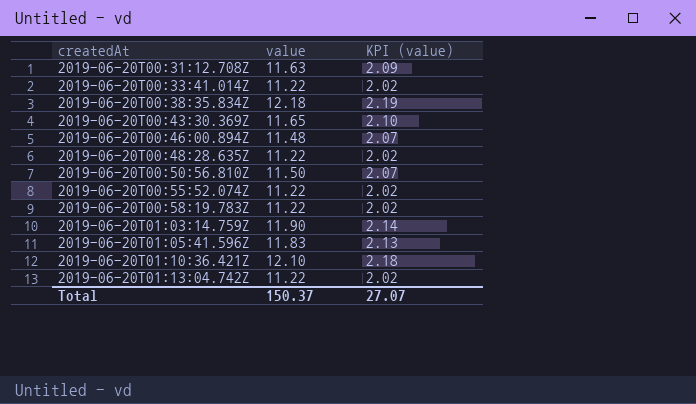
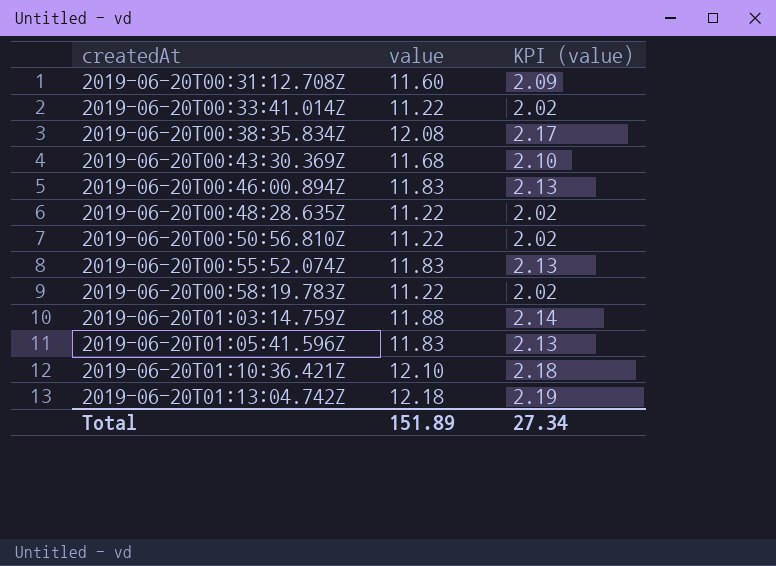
2019-06-20T00:31:12.708Z | value: 11.63 -> 11.60
2019-06-20T00:38:35.834Z | value: 12.18 -> 12.08
2019-06-20T00:38:35.834Z | KPI (value): 2.19 -> 2.17
2019-06-20T00:43:30.369Z | value: 11.65 -> 11.68
2019-06-20T00:46:00.894Z | value: 11.48 -> 11.83
2019-06-20T00:46:00.894Z | KPI (value): 2.07 -> 2.13
2019-06-20T00:50:56.810Z | value: 11.50 -> 11.22
2019-06-20T00:50:56.810Z | KPI (value): 2.07 -> 2.02
2019-06-20T00:55:52.074Z | value: 11.22 -> 11.83
2019-06-20T00:55:52.074Z | KPI (value): 2.02 -> 2.13
2019-06-20T01:03:14.759Z | value: 11.90 -> 11.88
2019-06-20T01:13:04.742Z | value: 11.22 -> 12.18
2019-06-20T01:13:04.742Z | KPI (value): 2.02 -> 2.19
Total | value: 150.37 -> 151.89
Total | KPI (value): 27.07 -> 27.34

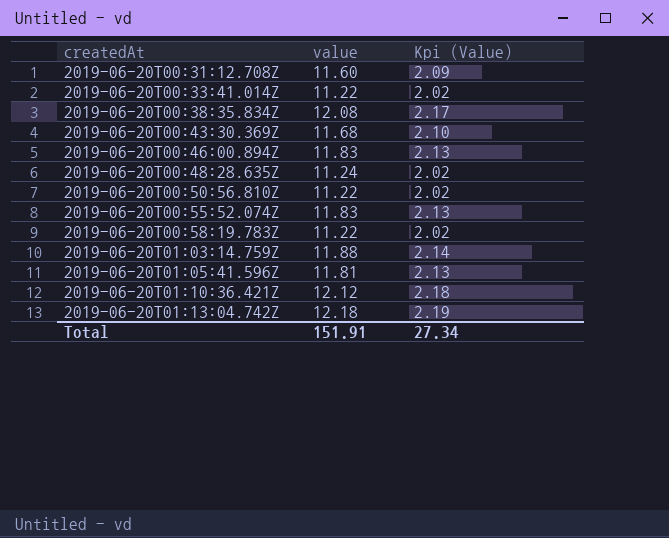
column name: KPI (value) -> Kpi (Value)
2019-06-20T00:48:28.635Z | value: 11.22 -> 11.24
2019-06-20T01:05:41.596Z | value: 11.83 -> 11.81
2019-06-20T01:10:36.421Z | value: 12.10 -> 12.12
Total | value: 151.89 -> 151.91

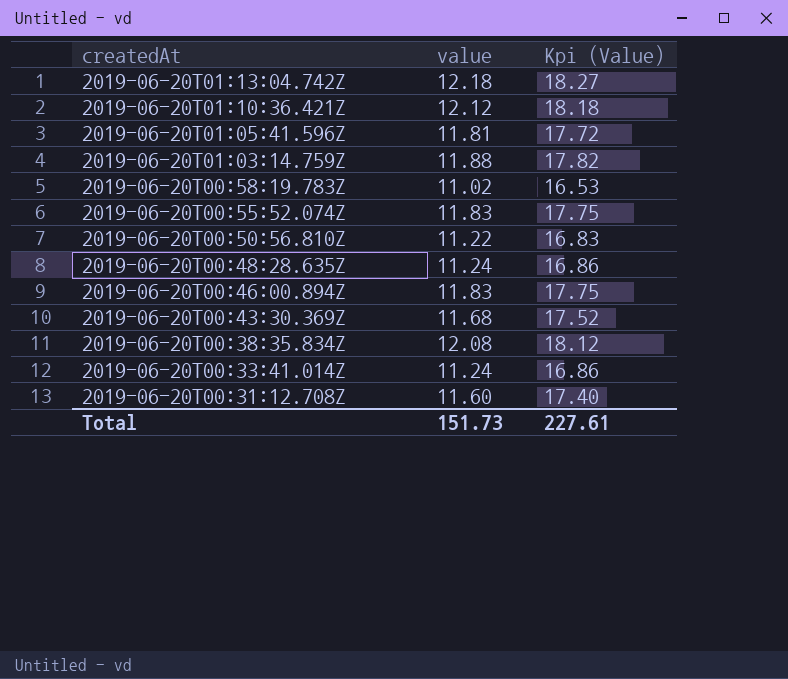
row order: createdAt ascending -> createdAt descending
column Kpi (Value) | formula: [value] * 0.18 -> [value] * 1.5
2019-06-20T00:58:19.783Z | value: 11.22 -> 11.02
2019-06-20T00:33:41.014Z | value: 11.22 -> 11.24
Total | value: 151.91 -> 151.73
Total | Kpi (Value): 27.34 -> 227.61

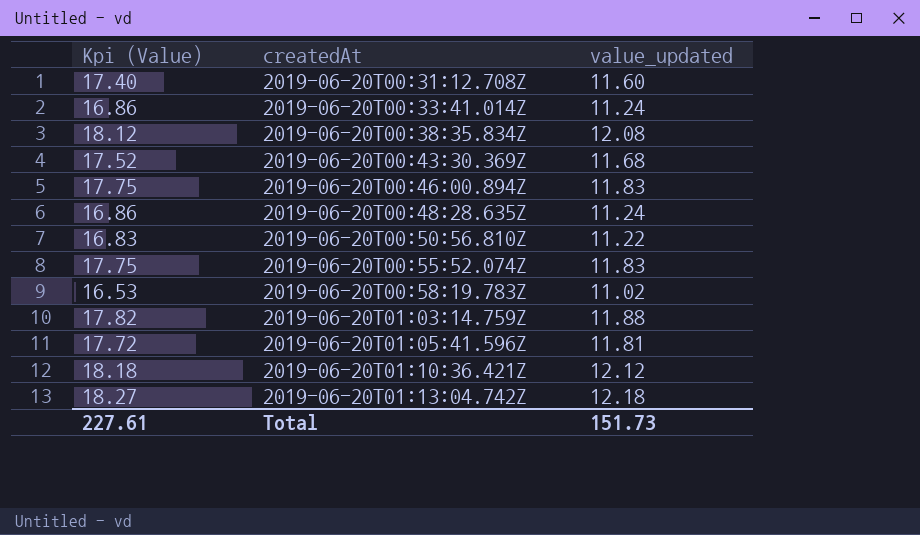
row order: createdAt descending -> createdAt ascending
column Kpi (Value) | position: 3 -> 1
column name: value -> value_updated

